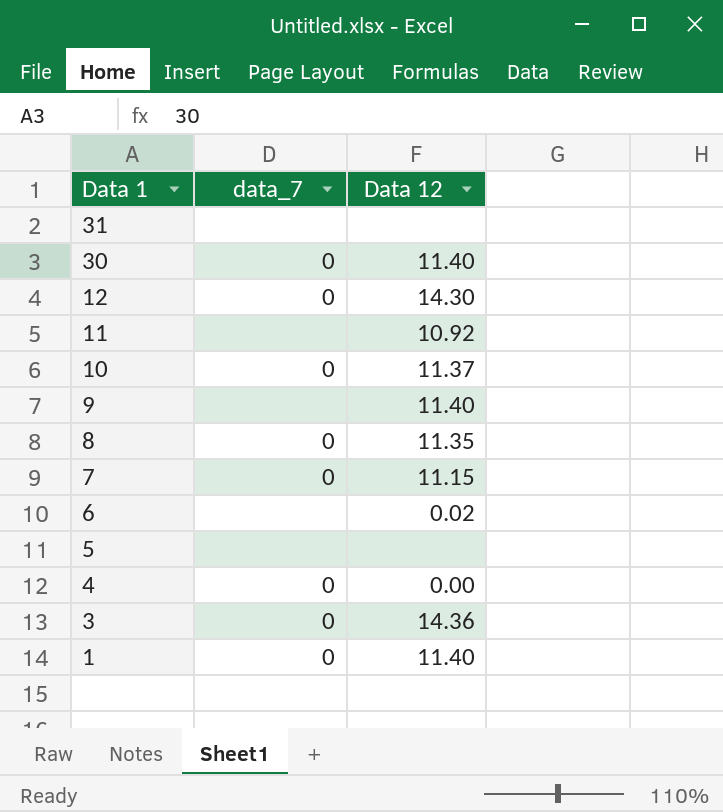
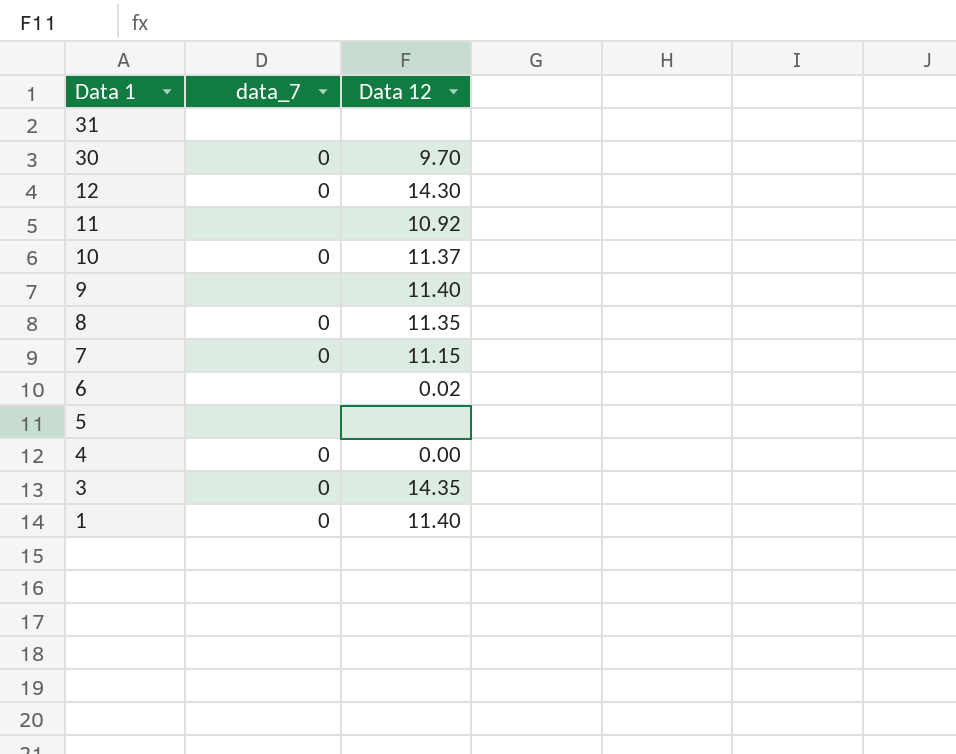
30 | Data 12: 11.40 -> 9.70
3 | Data 12: 14.36 -> 14.35

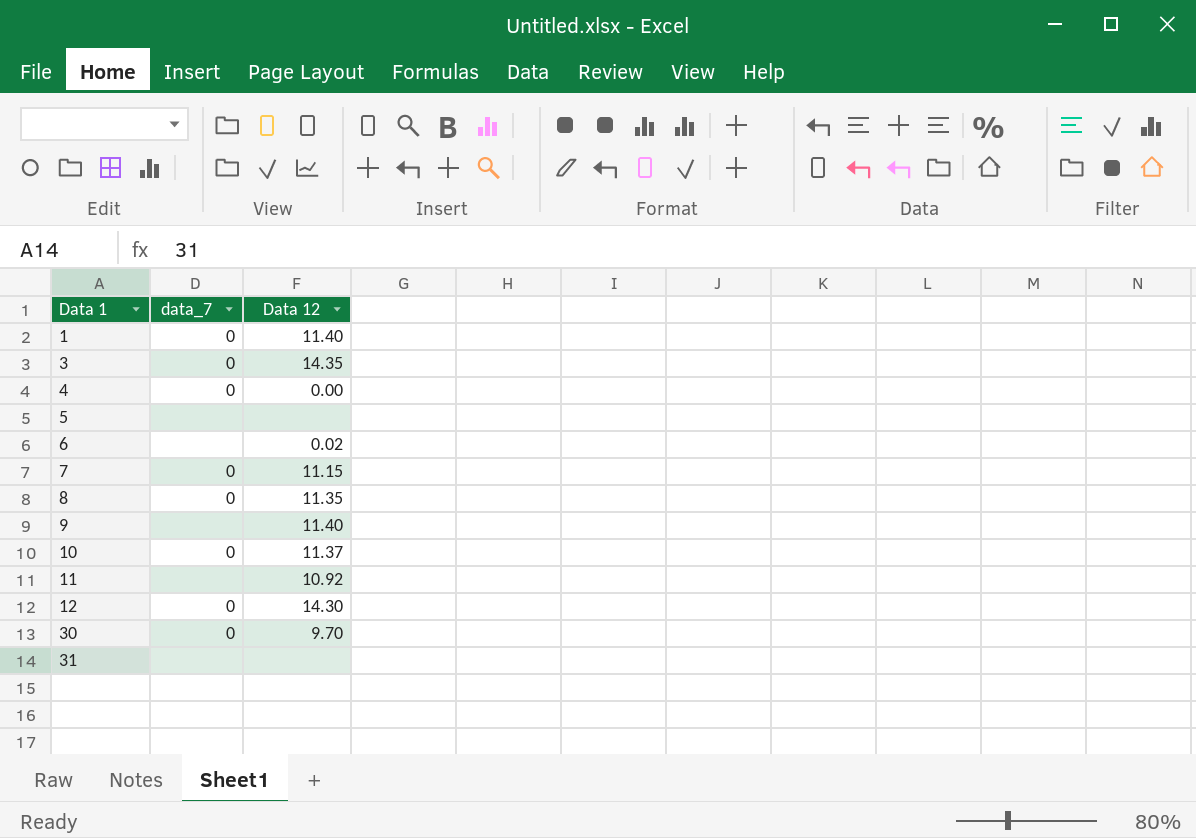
row order: Data 1 descending -> Data 1 ascending

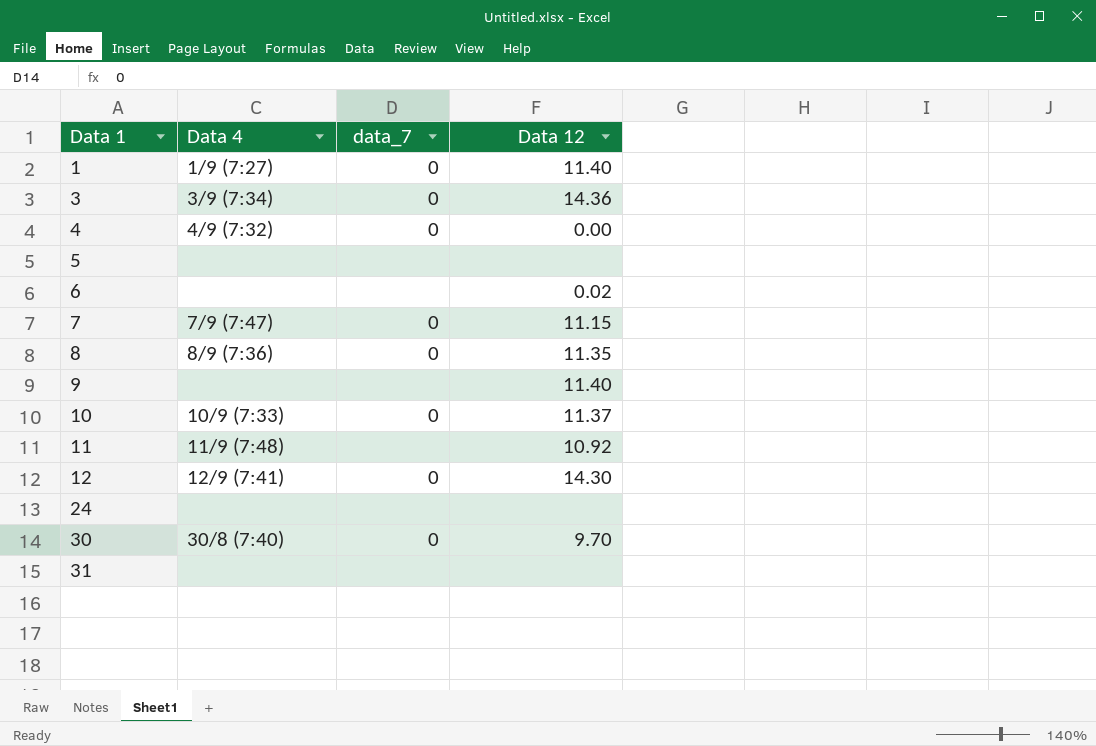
column Data 4 | position: none -> 2
3 | Data 12: 14.35 -> 14.36
row 24: none -> none | none | none

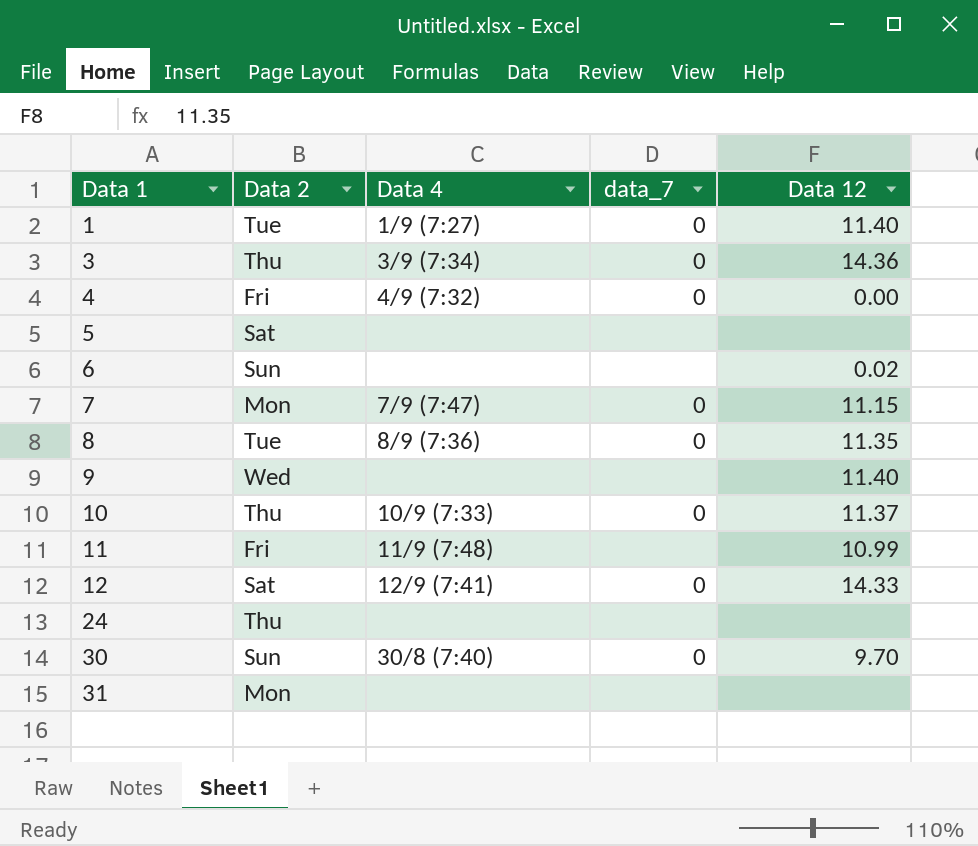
column Data 2 | position: none -> 2
11 | Data 12: 10.92 -> 10.99
12 | Data 12: 14.30 -> 14.33

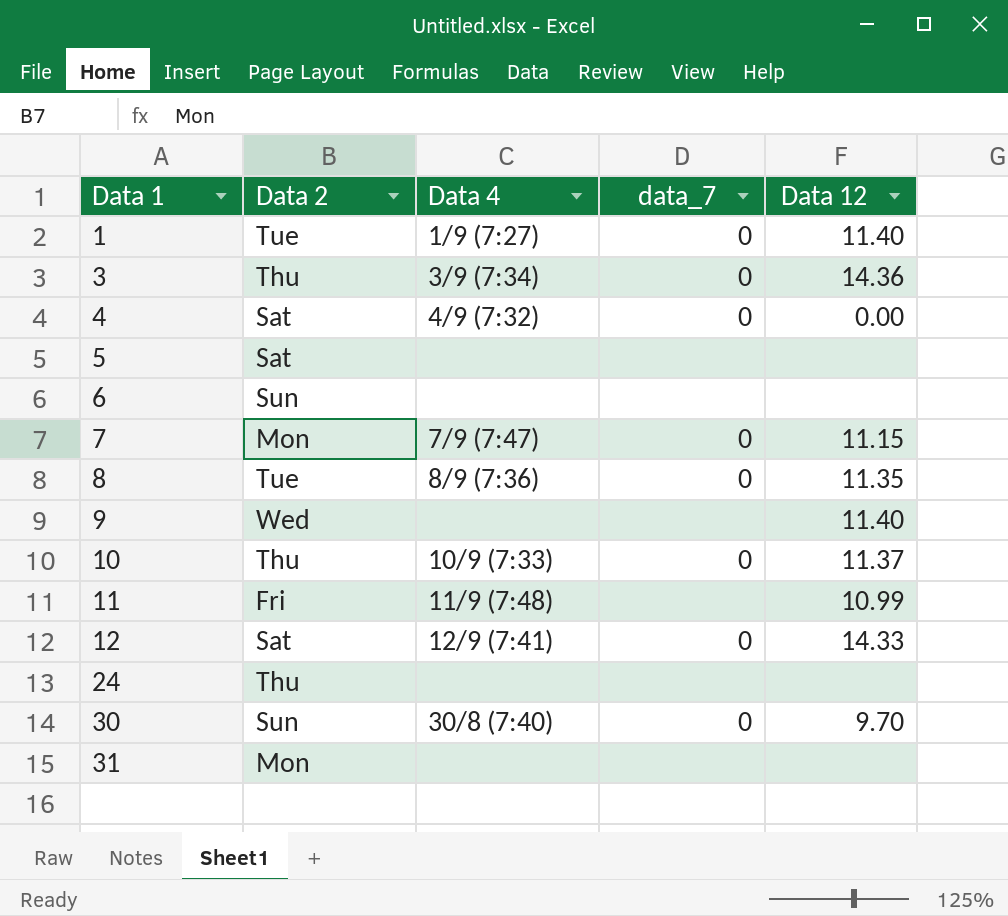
4 | Data 2: Fri -> Sat
6 | Data 12: 0.02 -> none

